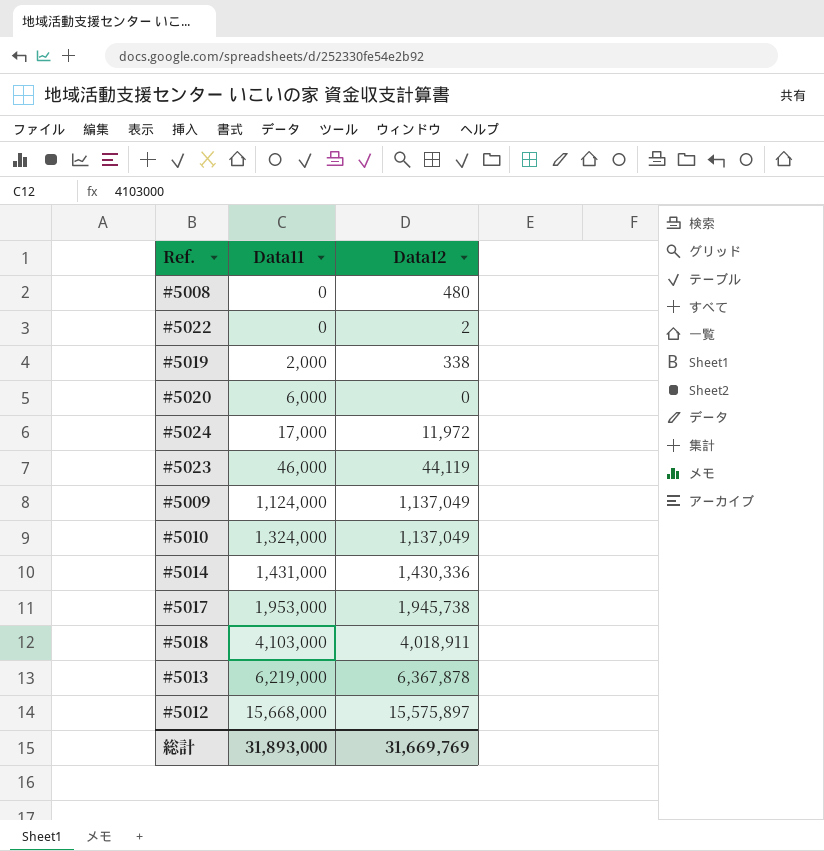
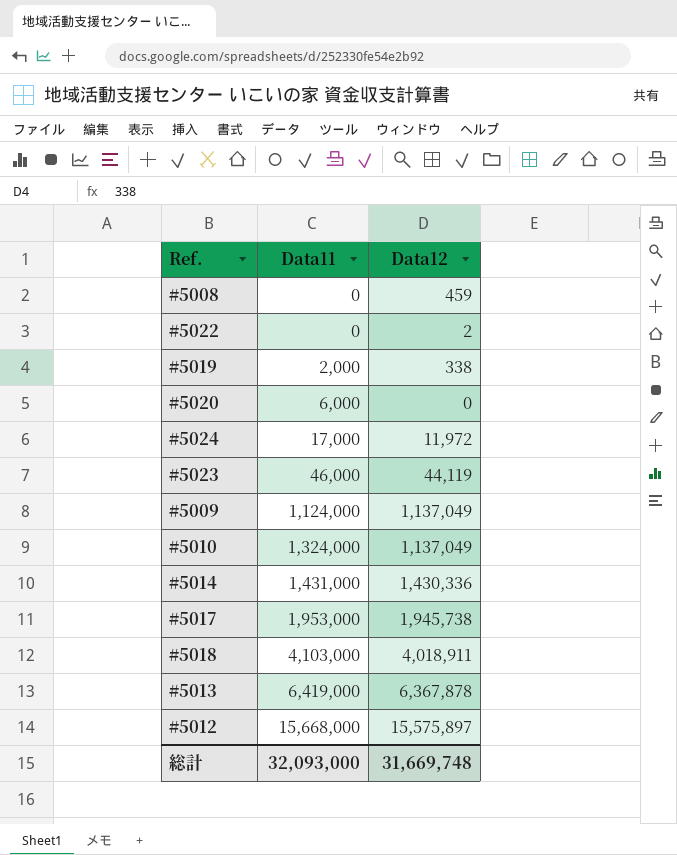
#5008 | Data12: 480 -> 459
#5013 | Data11: 6,219,000 -> 6,419,000
総計 | Data11: 31,893,000 -> 32,093,000
総計 | Data12: 31,669,769 -> 31,669,748

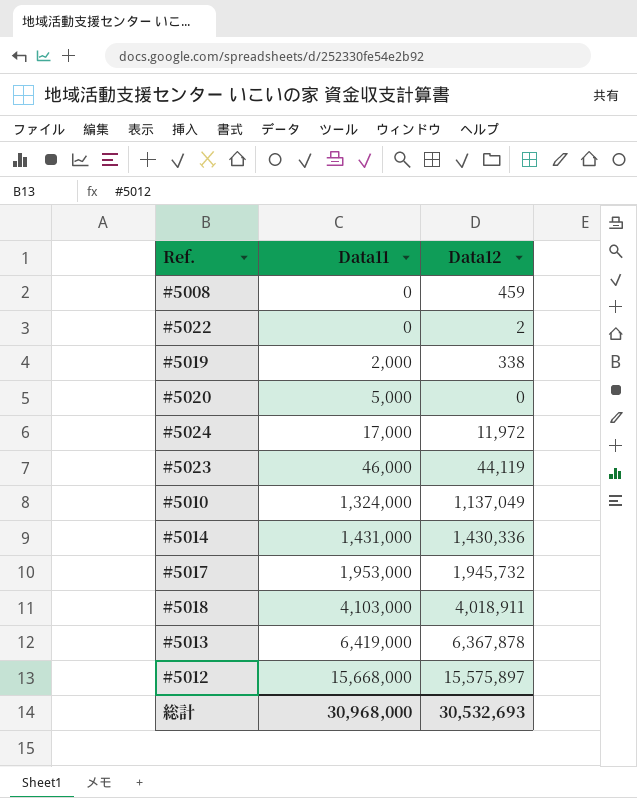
row #5009: 1,124,000 | 1,137,049 -> none
#5020 | Data11: 6,000 -> 5,000
#5017 | Data12: 1,945,738 -> 1,945,732
総計 | Data11: 32,093,000 -> 30,968,000
総計 | Data12: 31,669,748 -> 30,532,693

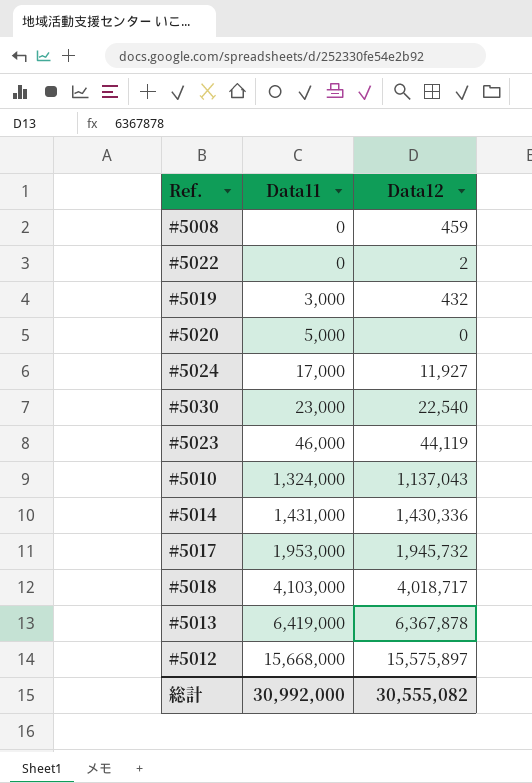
#5019 | Data11: 2,000 -> 3,000
#5019 | Data12: 338 -> 432
#5024 | Data12: 11,972 -> 11,927
row #5030: none -> 23,000 | 22,540
#5010 | Data12: 1,137,049 -> 1,137,043
#5018 | Data12: 4,018,911 -> 4,018,717
総計 | Data11: 30,968,000 -> 30,992,000
総計 | Data12: 30,532,693 -> 30,555,082

